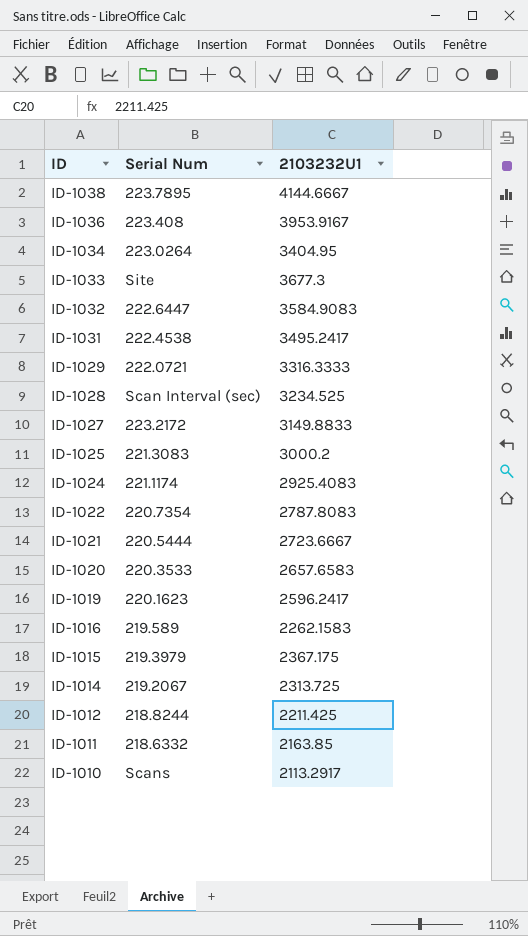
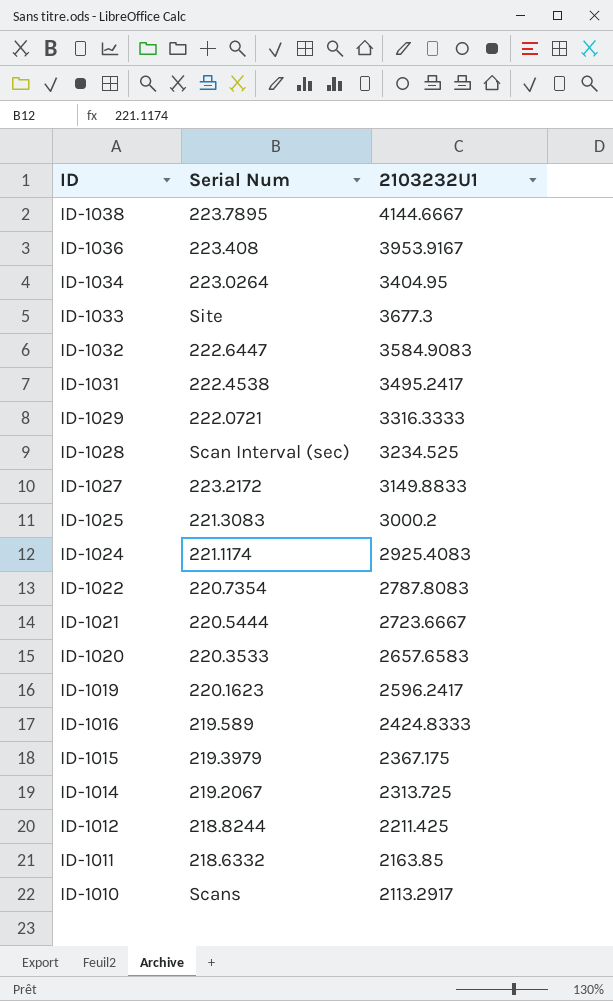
ID-1016 | 2103232U1: 2262.1583 -> 2424.8333

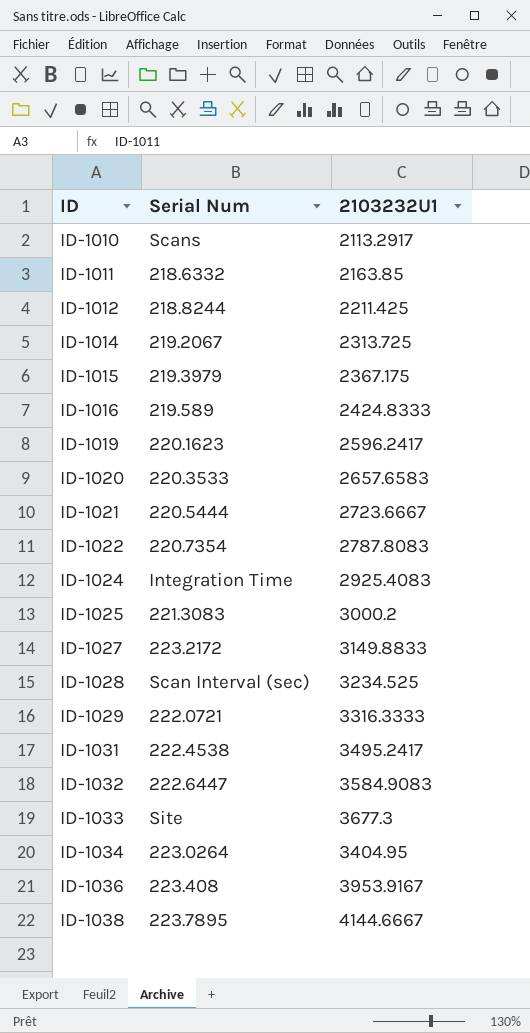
row order: ID descending -> ID ascending
ID-1024 | Serial Num: 221.1174 -> Integration Time

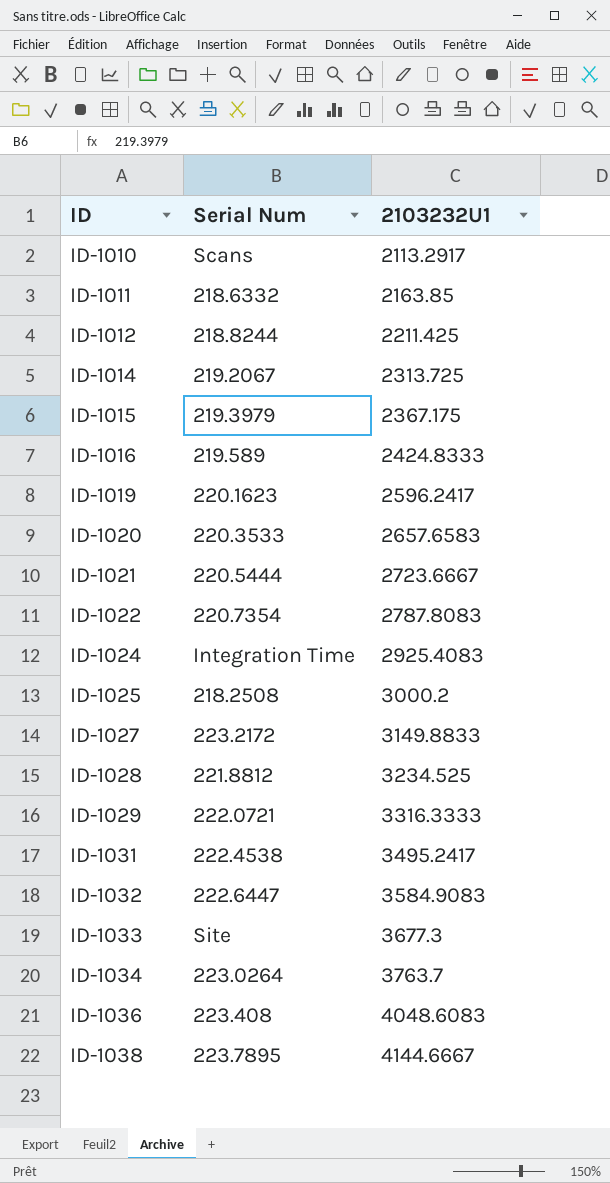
ID-1025 | Serial Num: 221.3083 -> 218.2508
ID-1028 | Serial Num: Scan Interval (sec) -> 221.8812
ID-1034 | 2103232U1: 3404.95 -> 3763.7
ID-1036 | 2103232U1: 3953.9167 -> 4048.6083

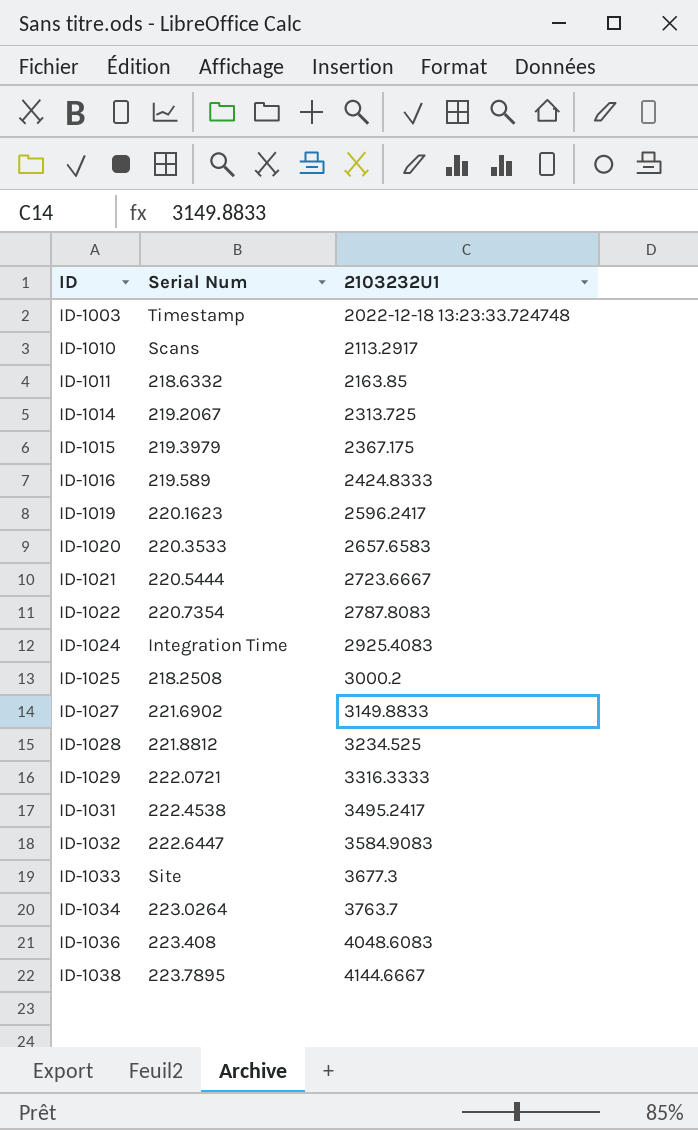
row ID-1012: 218.8244 | 2211.425 -> none
row ID-1003: none -> Timestamp | 2022-12-18 13:23:33.724748
ID-1027 | Serial Num: 223.2172 -> 221.6902

